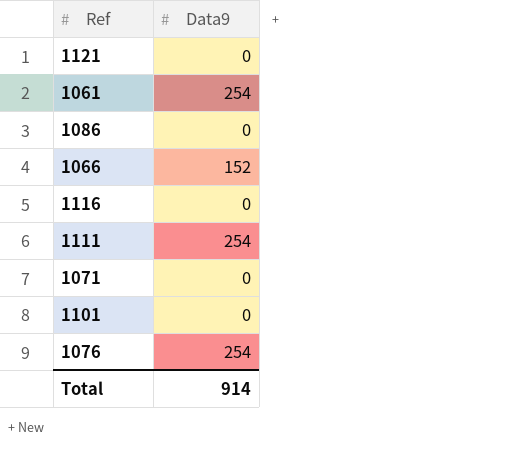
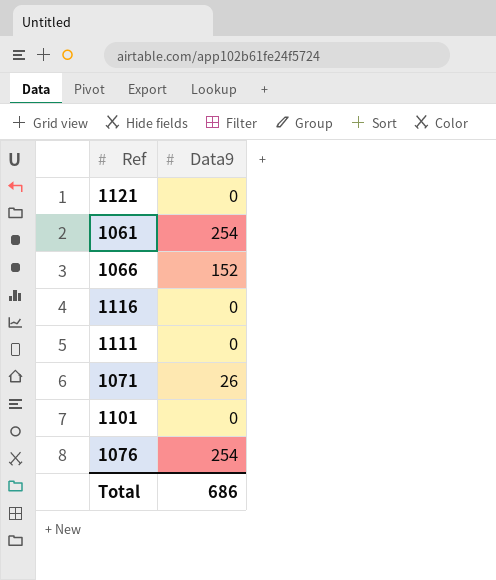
row 1086: 0 -> none
1111 | Data9: 254 -> 0
1071 | Data9: 0 -> 26
Total | Data9: 914 -> 686

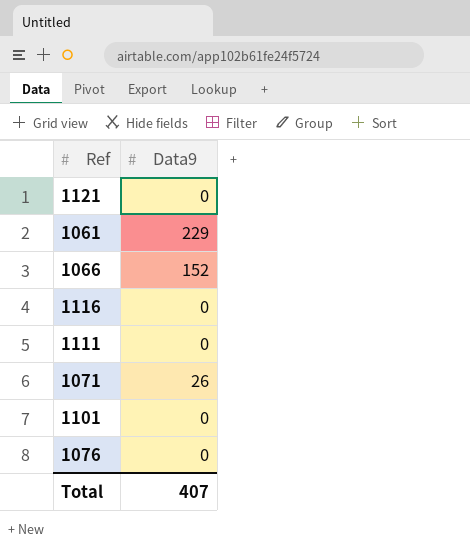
1061 | Data9: 254 -> 229
1076 | Data9: 254 -> 0
Total | Data9: 686 -> 407

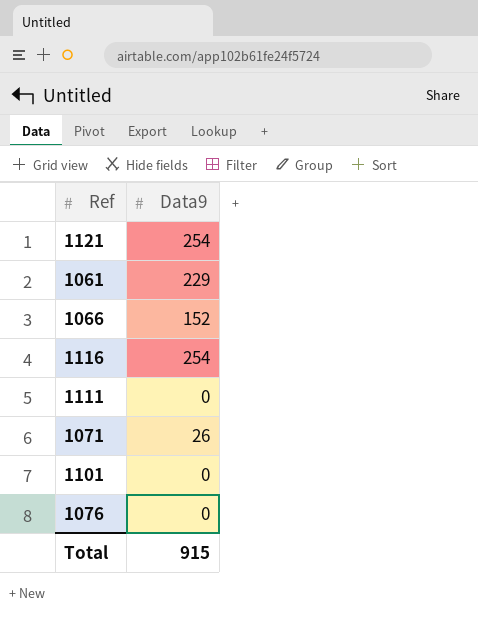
1121 | Data9: 0 -> 254
1116 | Data9: 0 -> 254
Total | Data9: 407 -> 915

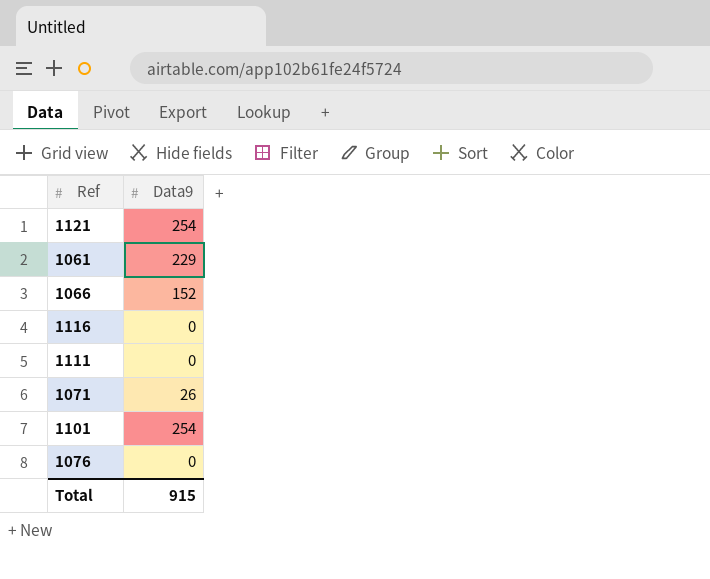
1116 | Data9: 254 -> 0
1101 | Data9: 0 -> 254

